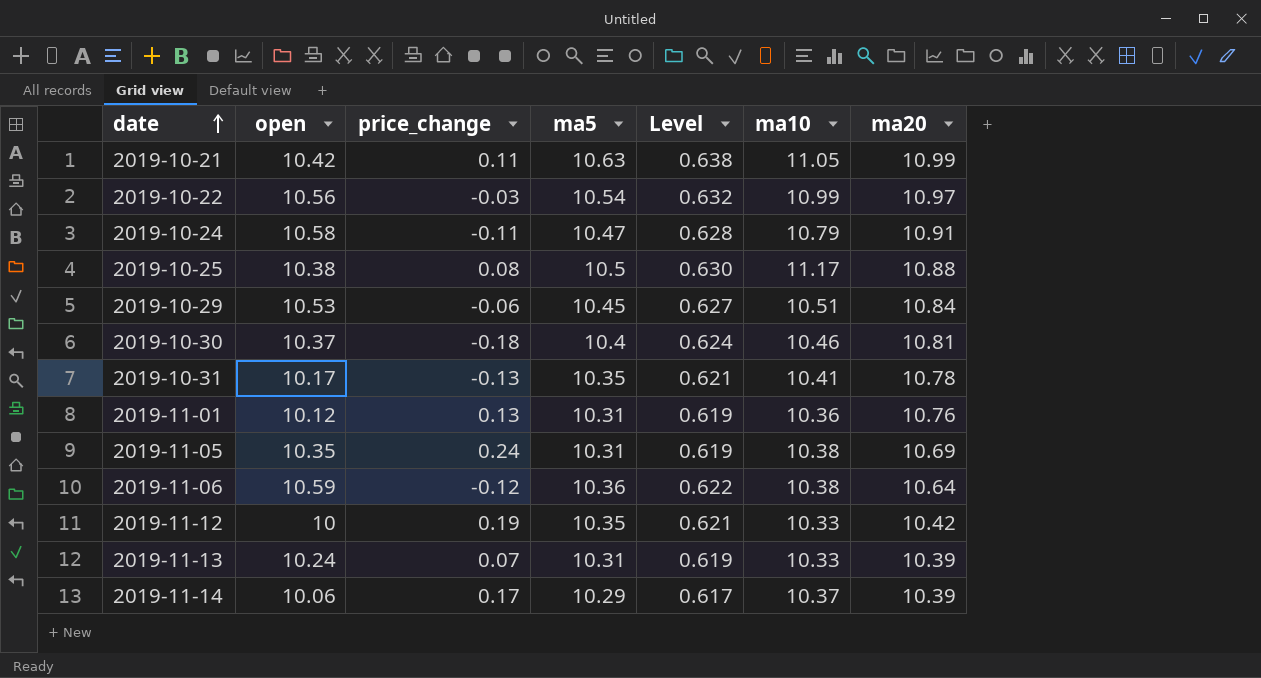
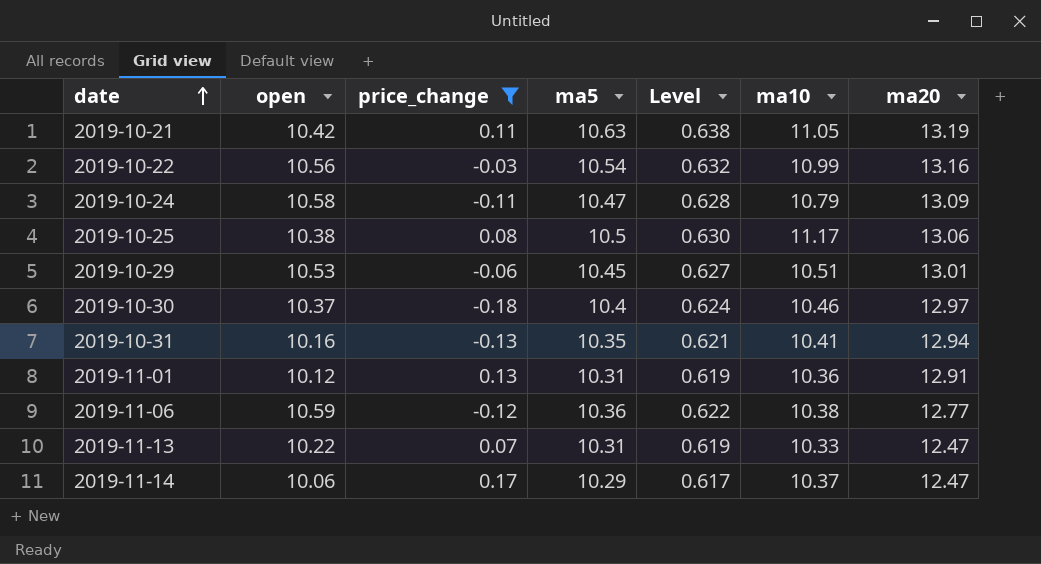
filter: none -> price_change <= 0.17
2019-10-21 | ma20: 10.99 -> 13.19
2019-10-22 | ma20: 10.97 -> 13.16
2019-10-24 | ma20: 10.91 -> 13.09
2019-10-25 | ma20: 10.88 -> 13.06
2019-10-29 | ma20: 10.84 -> 13.01
2019-10-30 | ma20: 10.81 -> 12.97
2019-10-31 | open: 10.17 -> 10.16
2019-10-31 | ma20: 10.78 -> 12.94
2019-11-01 | ma20: 10.76 -> 12.91
2019-11-06 | ma20: 10.64 -> 12.77
2019-11-13 | open: 10.24 -> 10.22
2019-11-13 | ma20: 10.39 -> 12.47
2019-11-14 | ma20: 10.39 -> 12.47

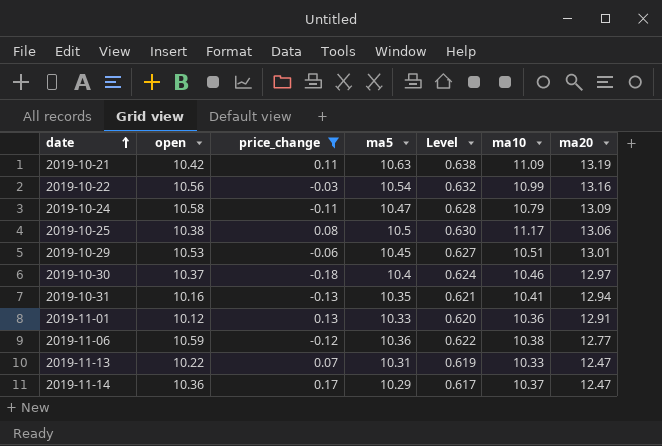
2019-10-21 | ma10: 11.05 -> 11.09
2019-11-01 | ma5: 10.31 -> 10.33
2019-11-01 | Level: 0.619 -> 0.620
2019-11-14 | open: 10.06 -> 10.36

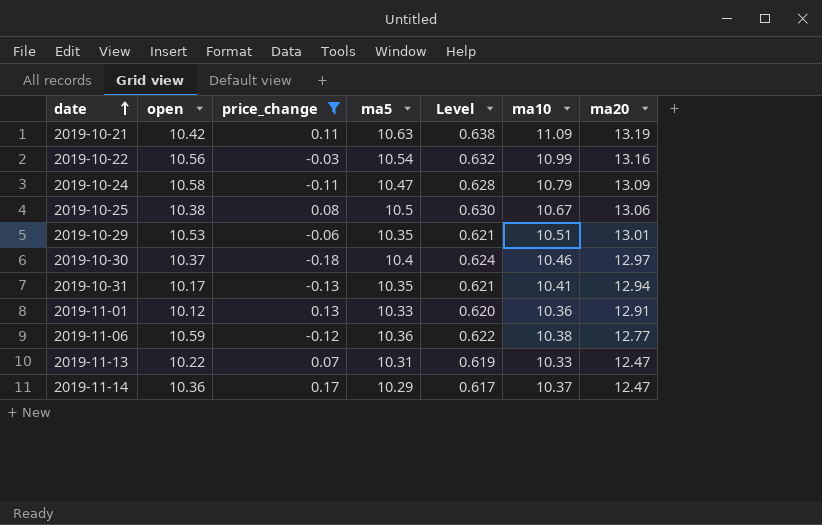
2019-10-25 | ma10: 11.17 -> 10.67
2019-10-29 | ma5: 10.45 -> 10.35
2019-10-29 | Level: 0.627 -> 0.621
2019-10-31 | open: 10.16 -> 10.17

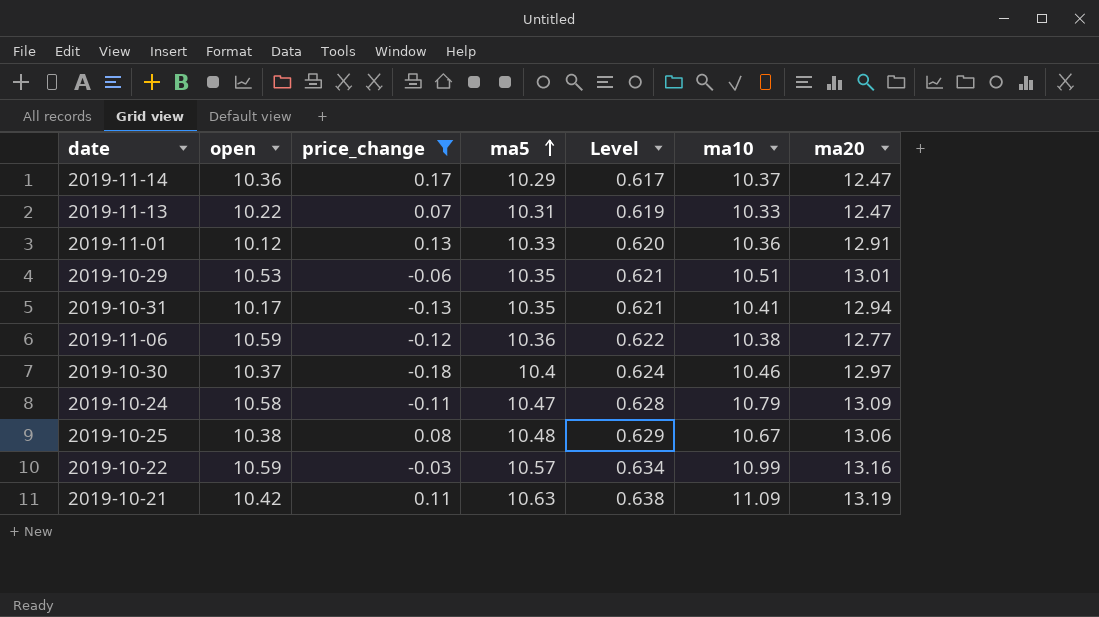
row order: date ascending -> ma5 ascending
2019-10-25 | ma5: 10.5 -> 10.48
2019-10-25 | Level: 0.630 -> 0.629
2019-10-22 | open: 10.56 -> 10.59
2019-10-22 | ma5: 10.54 -> 10.57
2019-10-22 | Level: 0.632 -> 0.634

